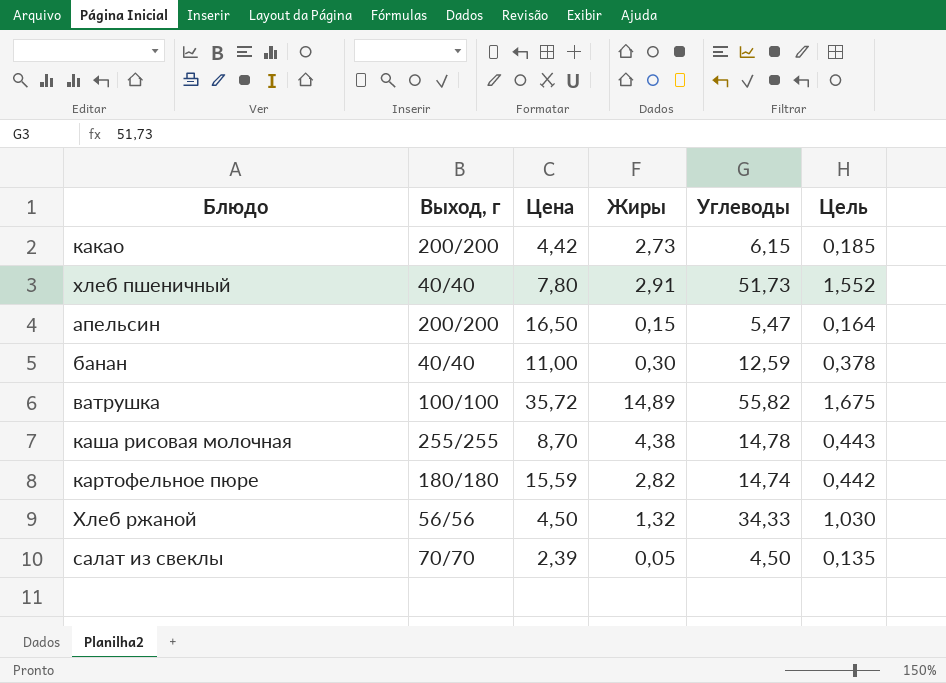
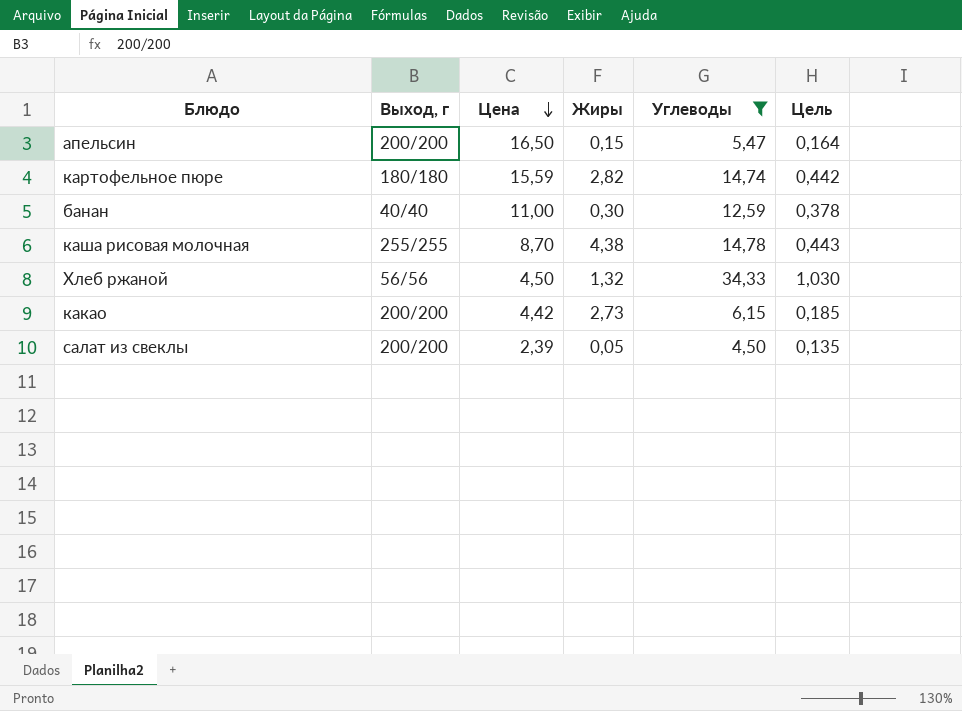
filter: none -> Углеводы <= 34,33
row order: none -> Цена descending
салат из свеклы | Выход, г: 70/70 -> 200/200

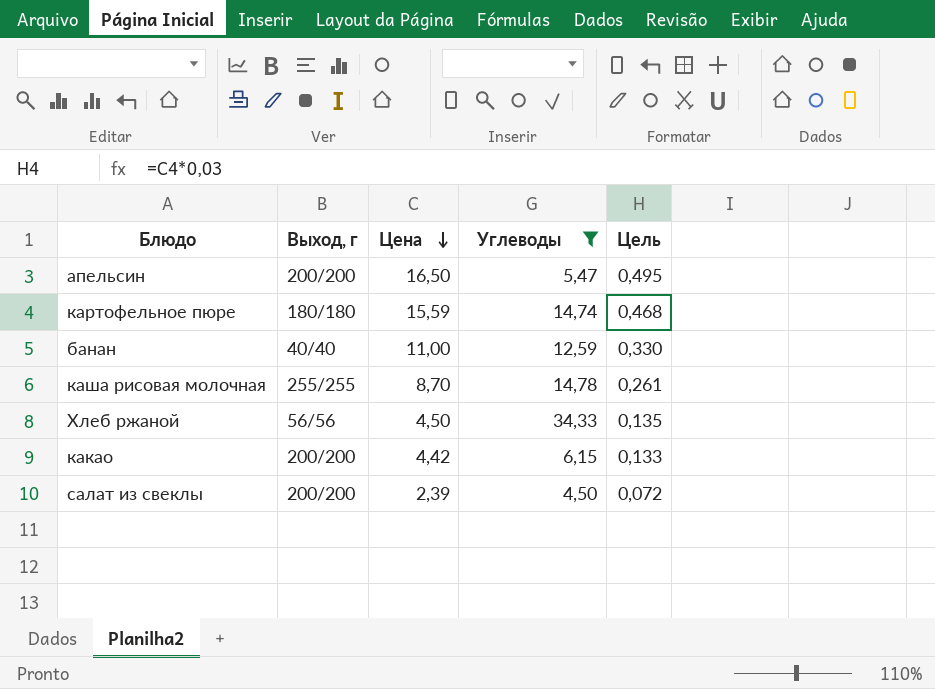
column Жиры | position: 4 -> none
column Цель | formula: [Углеводы] * 0,03 -> [Цена] * 0,03

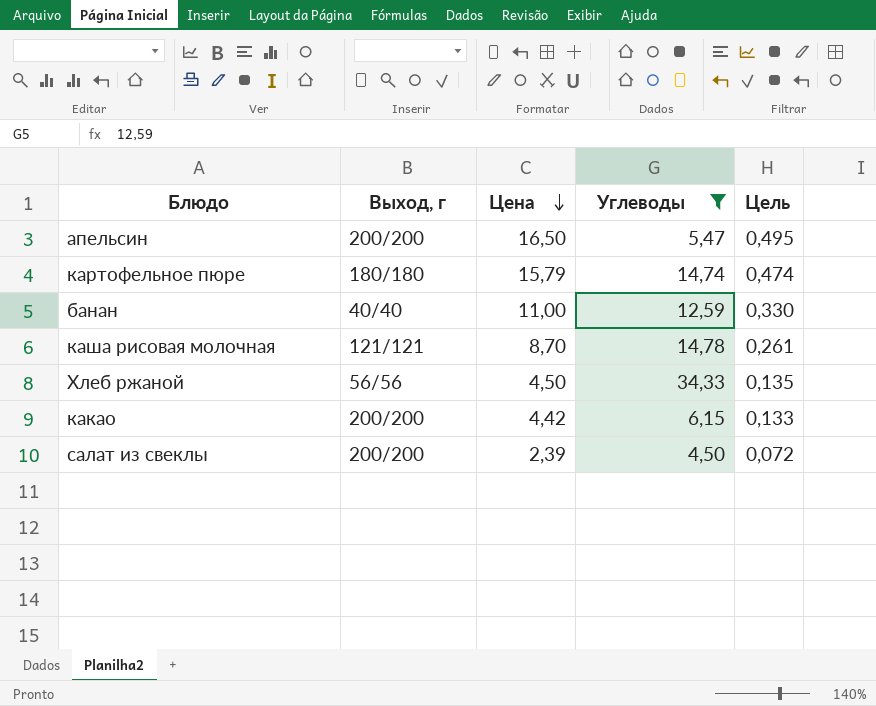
картофельное пюре | Цена: 15,59 -> 15,79
картофельное пюре | Цель: 0,468 -> 0,474
каша рисовая молочная | Выход, г: 255/255 -> 121/121

